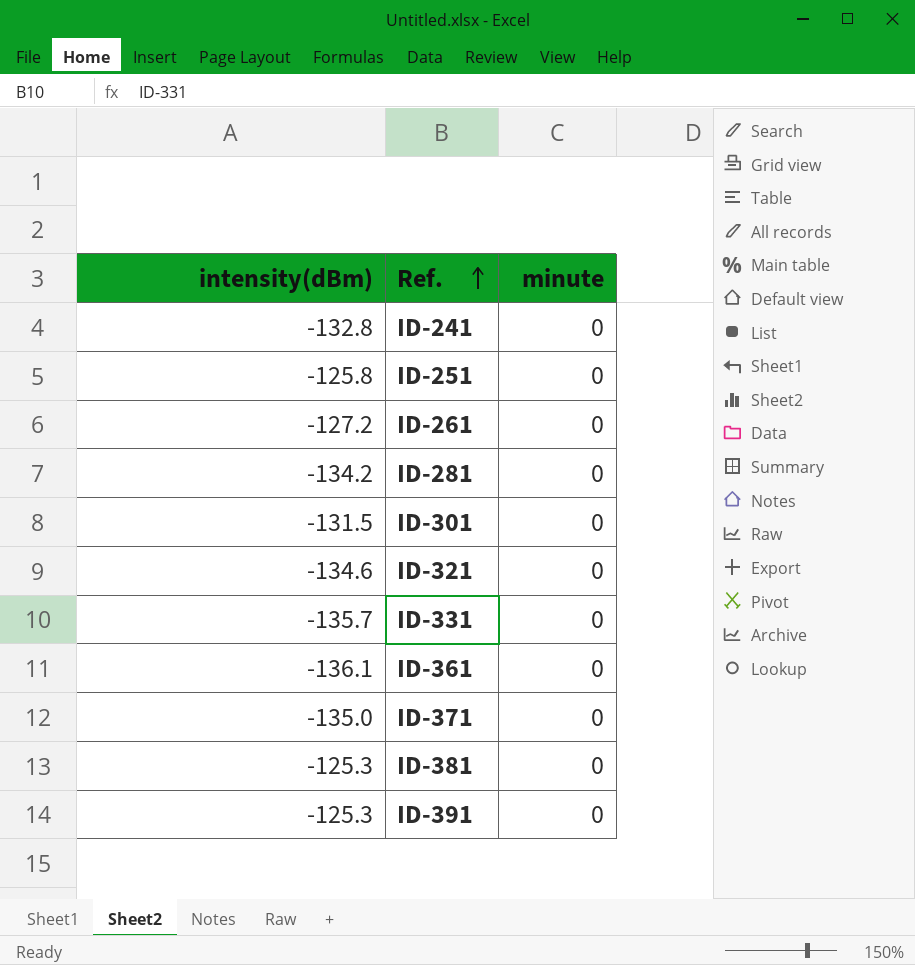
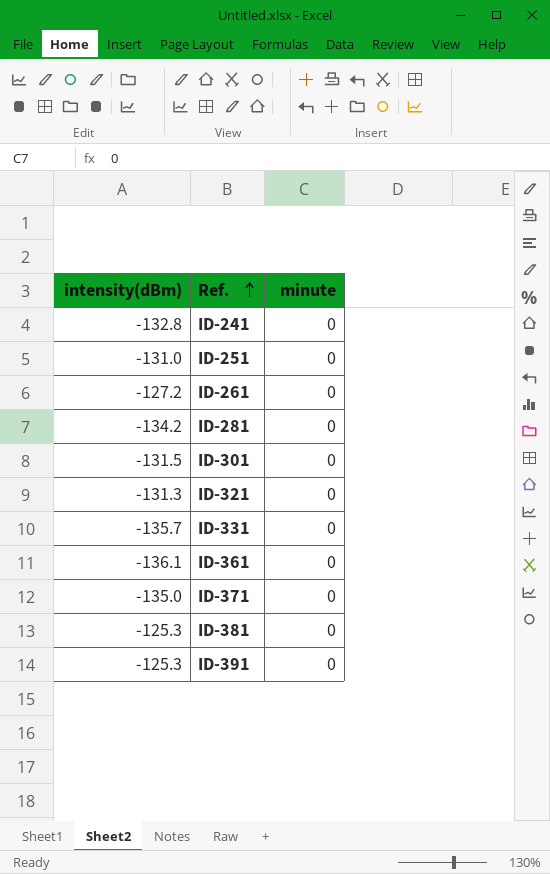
ID-251 | intensity(dBm): -125.8 -> -131.0
ID-321 | intensity(dBm): -134.6 -> -131.3

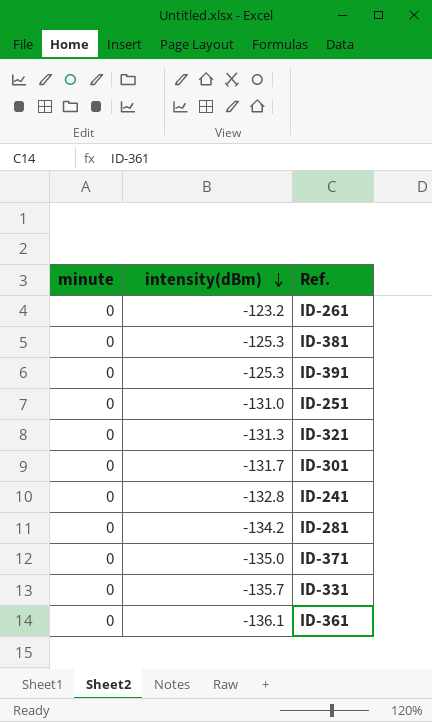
row order: Ref. ascending -> intensity(dBm) descending
column minute | position: 3 -> 1
ID-261 | intensity(dBm): -127.2 -> -123.2
ID-301 | intensity(dBm): -131.5 -> -131.7

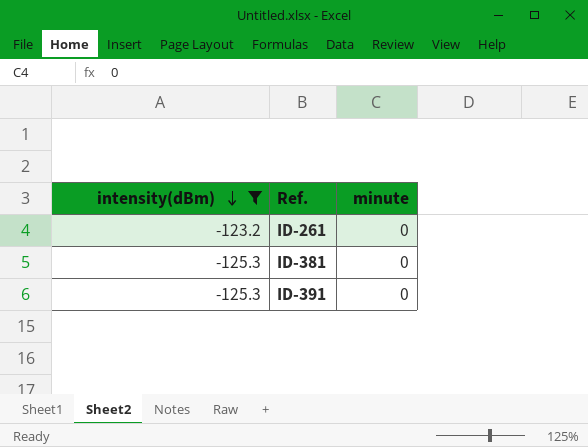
filter: none -> intensity(dBm) >= -125.3
column minute | position: 1 -> 3

